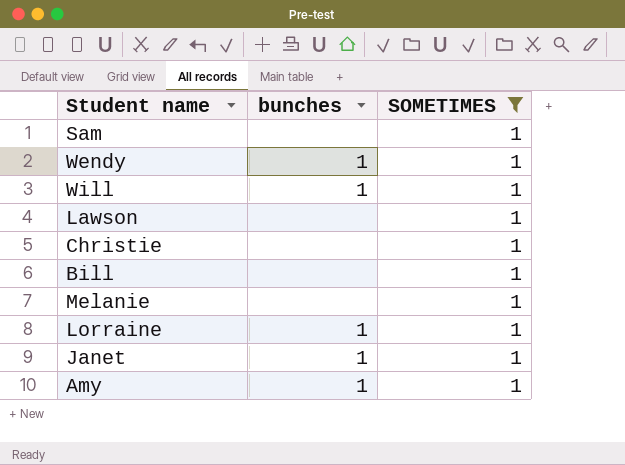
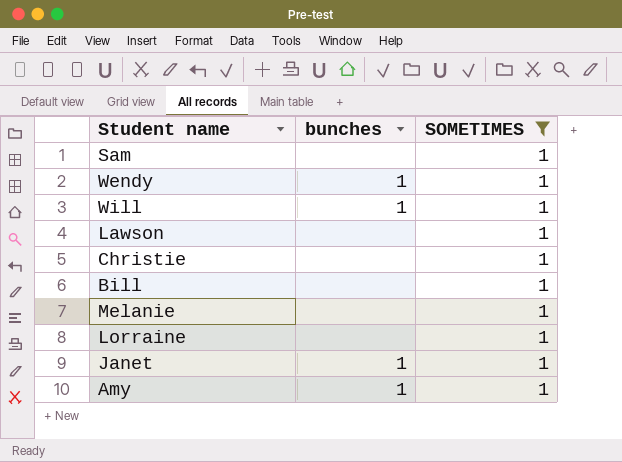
Lorraine | bunches: 1 -> none

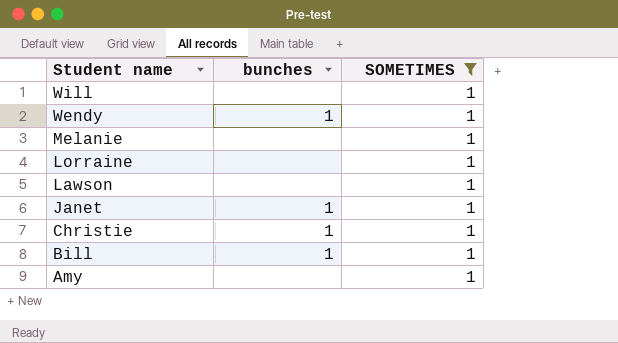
row order: none -> Student name descending
row Sam: none | 1 -> none
Will | bunches: 1 -> none
Christie | bunches: none -> 1
Bill | bunches: none -> 1
Amy | bunches: 1 -> none

